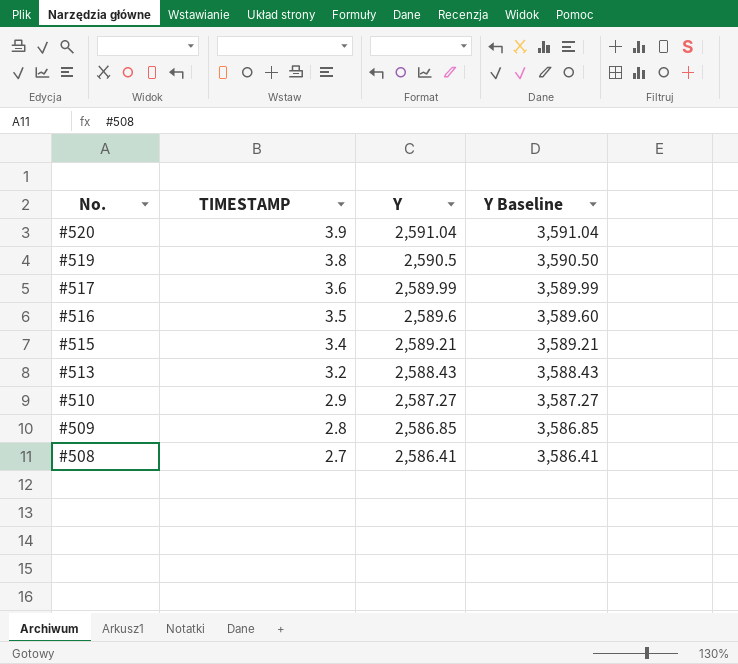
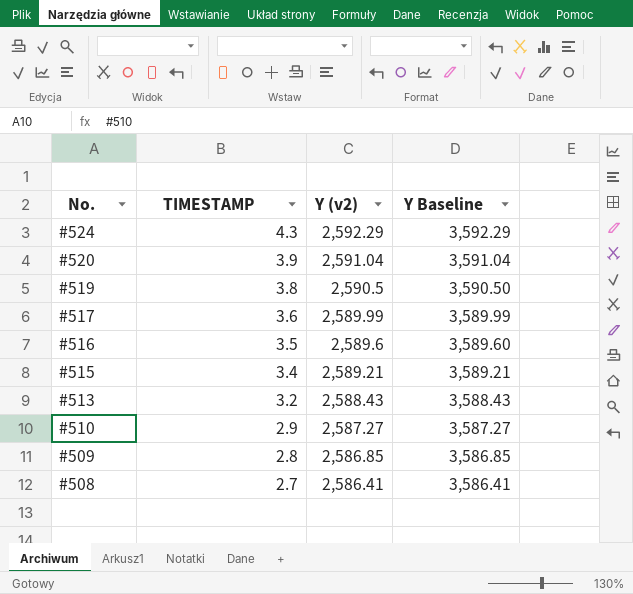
column name: Y -> Y (v2)
row #524: none -> 4.3 | 2,592.29 | 3,592.29

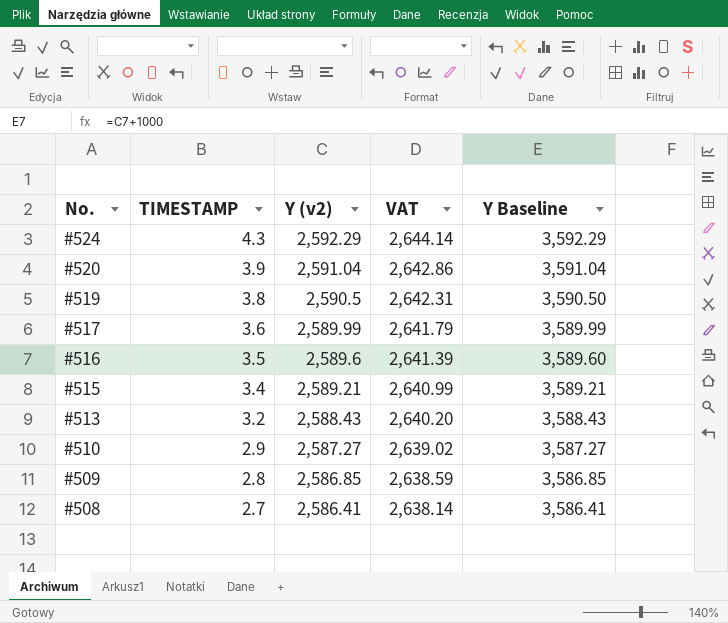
column VAT | formula: none -> [Y (v2)] * 1.02

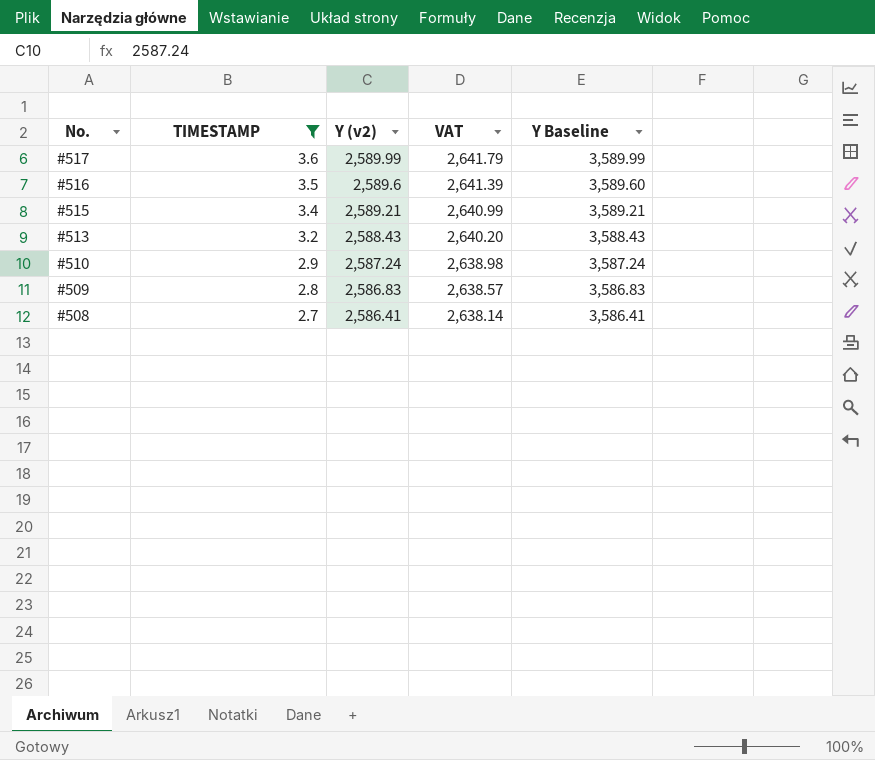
filter: none -> TIMESTAMP <= 3.6
#510 | Y (v2): 2,587.27 -> 2,587.24
#510 | VAT: 2,639.02 -> 2,638.98
#510 | Y Baseline: 3,587.27 -> 3,587.24
#509 | Y (v2): 2,586.85 -> 2,586.83
#509 | VAT: 2,638.59 -> 2,638.57
#509 | Y Baseline: 3,586.85 -> 3,586.83

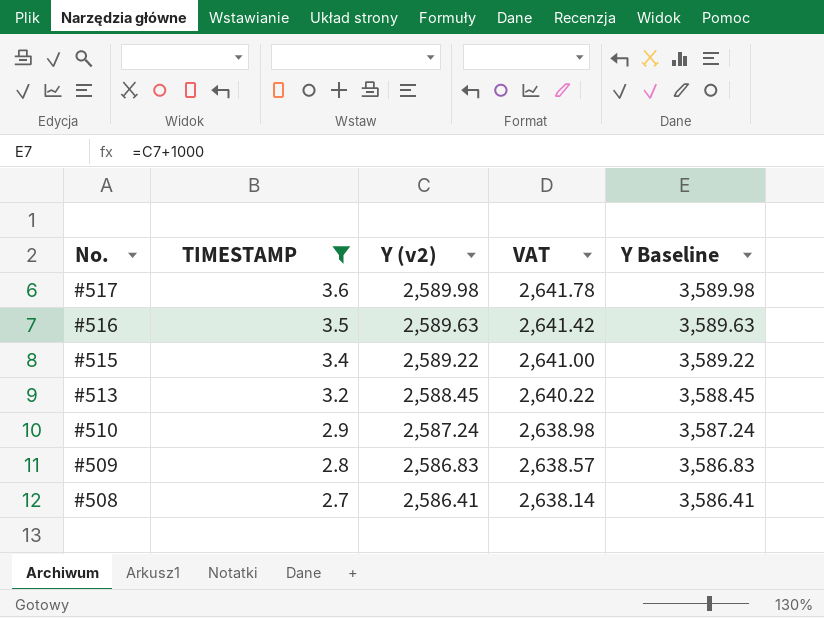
#517 | Y (v2): 2,589.99 -> 2,589.98
#517 | VAT: 2,641.79 -> 2,641.78
#517 | Y Baseline: 3,589.99 -> 3,589.98
#516 | Y (v2): 2,589.6 -> 2,589.63
#516 | VAT: 2,641.39 -> 2,641.42
#516 | Y Baseline: 3,589.60 -> 3,589.63
#515 | Y (v2): 2,589.21 -> 2,589.22
#515 | VAT: 2,640.99 -> 2,641.00
#515 | Y Baseline: 3,589.21 -> 3,589.22
#513 | Y (v2): 2,588.43 -> 2,588.45
#513 | VAT: 2,640.20 -> 2,640.22
#513 | Y Baseline: 3,588.43 -> 3,588.45

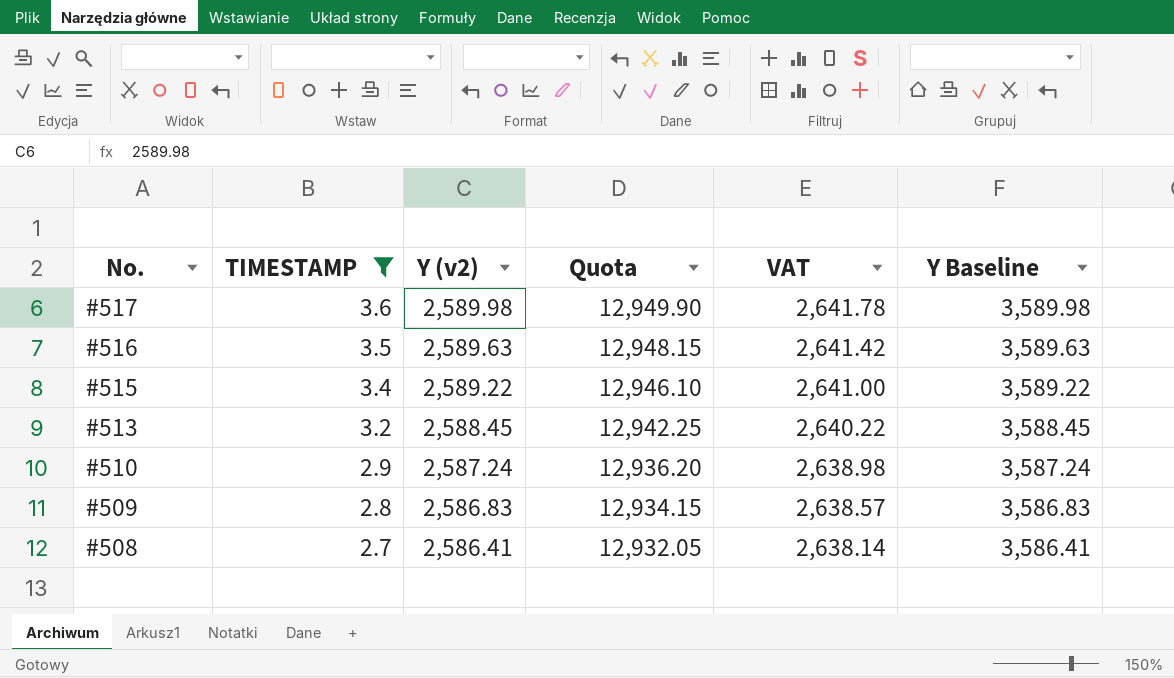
column Quota | formula: none -> [Y (v2)] * 5

